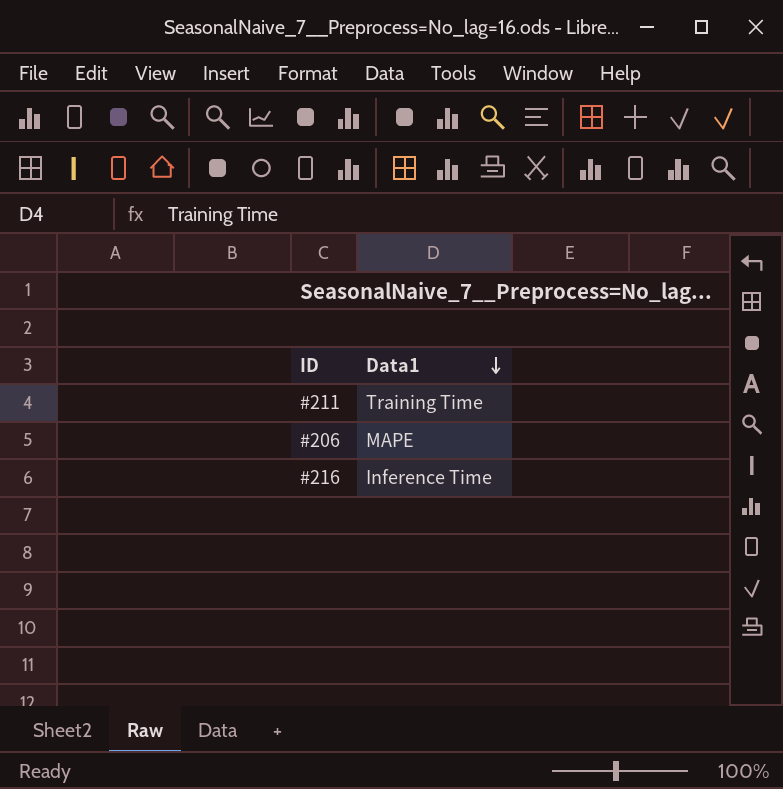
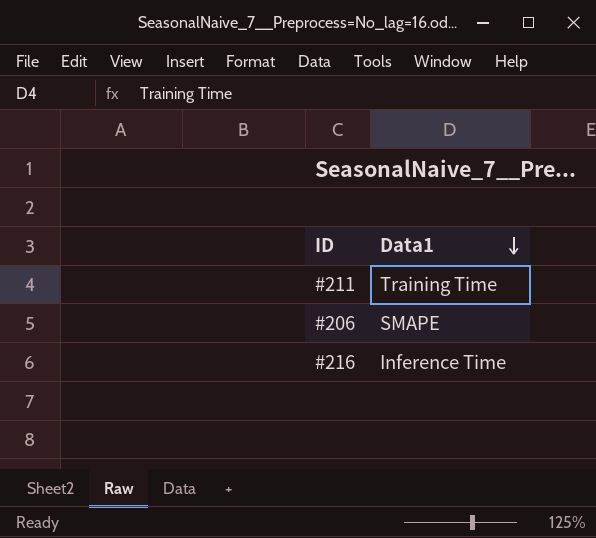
#206 | Data1: MAPE -> SMAPE

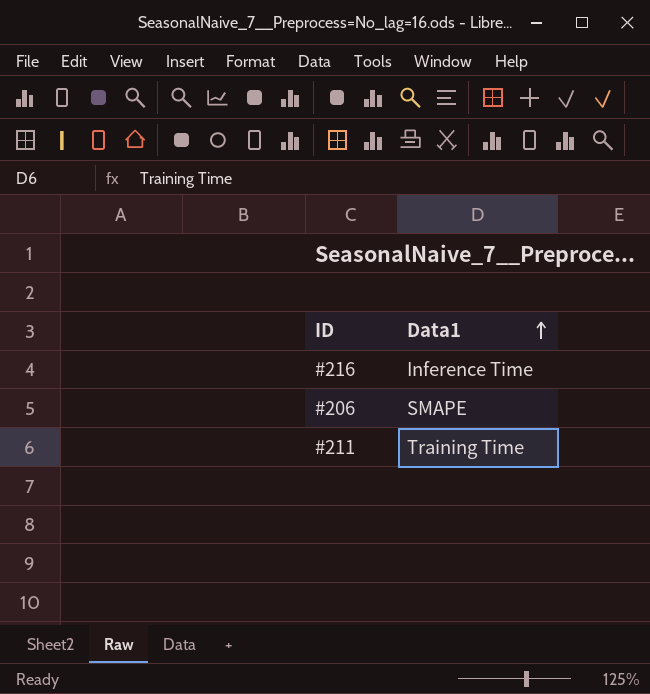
row order: Data1 descending -> Data1 ascending

